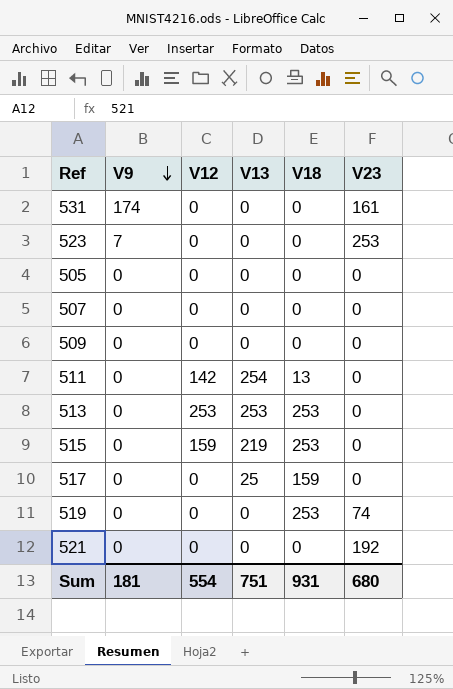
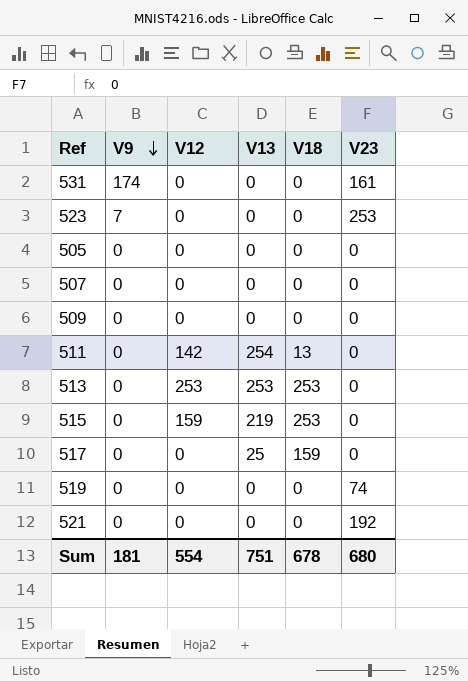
519 | V18: 253 -> 0
Sum | V18: 931 -> 678

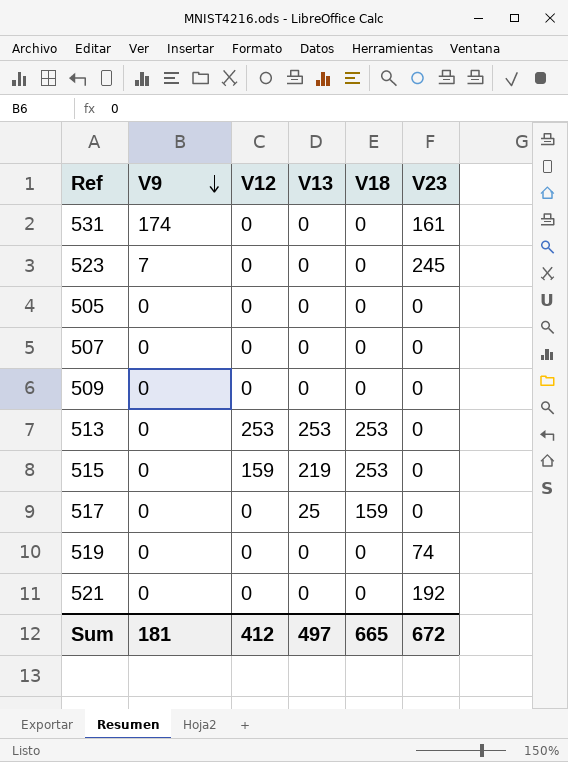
row 511: 0 | 142 | 254 | 13 | 0 -> none
523 | V23: 253 -> 245
Sum | V12: 554 -> 412
Sum | V13: 751 -> 497
Sum | V18: 678 -> 665
Sum | V23: 680 -> 672

